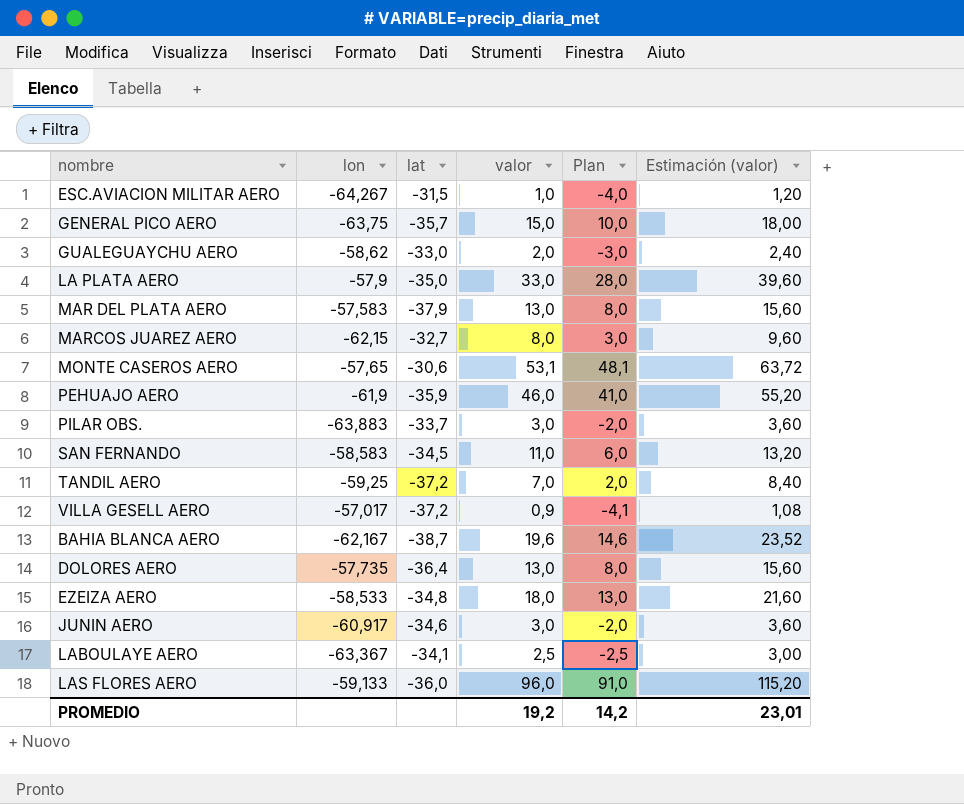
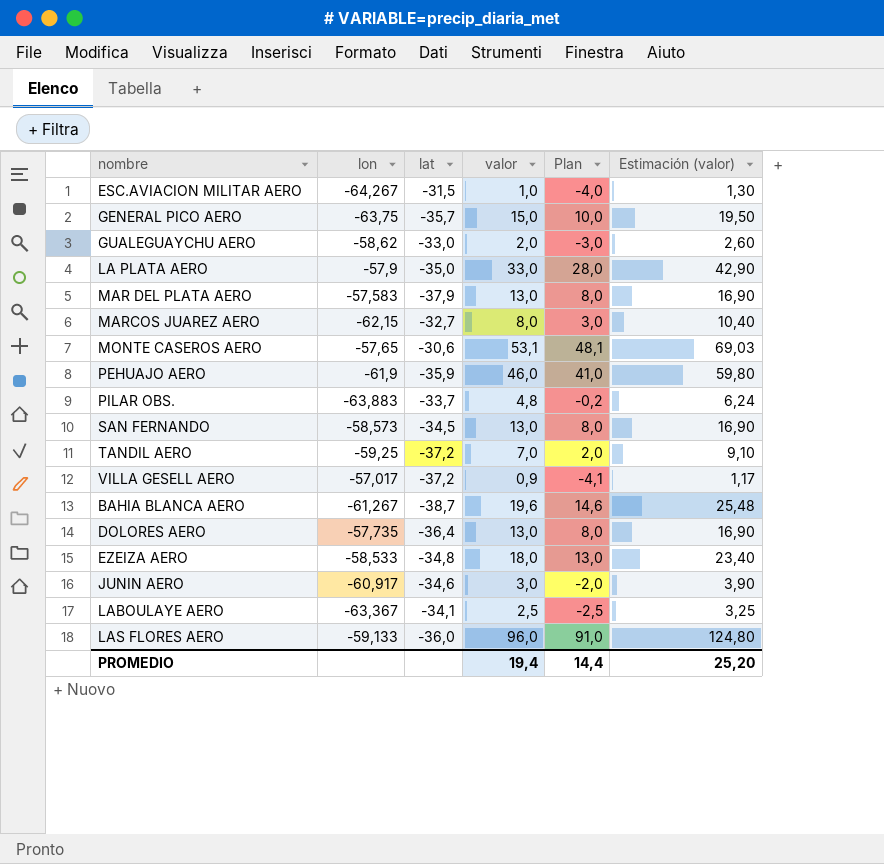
column Estimación (valor) | formula: [valor] * 1,2 -> [valor] * 1,3
PILAR OBS. | valor: 3,0 -> 4,8
PILAR OBS. | Plan: -2,0 -> -0,2
SAN FERNANDO | lon: -58,583 -> -58,573
SAN FERNANDO | valor: 11,0 -> 13,0
SAN FERNANDO | Plan: 6,0 -> 8,0
BAHIA BLANCA AERO | lon: -62,167 -> -61,267
PROMEDIO | valor: 19,2 -> 19,4
PROMEDIO | Plan: 14,2 -> 14,4
PROMEDIO | Estimación (valor): 23,01 -> 25,20

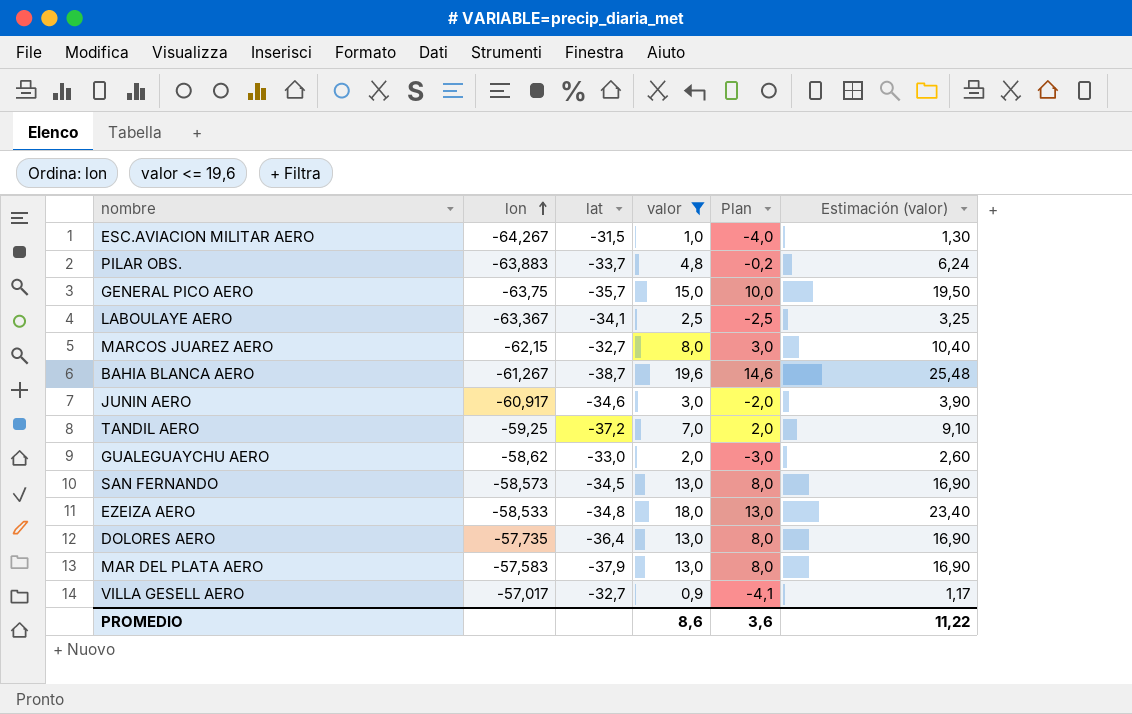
filter: none -> valor <= 19,6
row order: none -> lon ascending
VILLA GESELL AERO | lat: -37,2 -> -32,7
PROMEDIO | valor: 19,4 -> 8,6
PROMEDIO | Plan: 14,4 -> 3,6
PROMEDIO | Estimación (valor): 25,20 -> 11,22

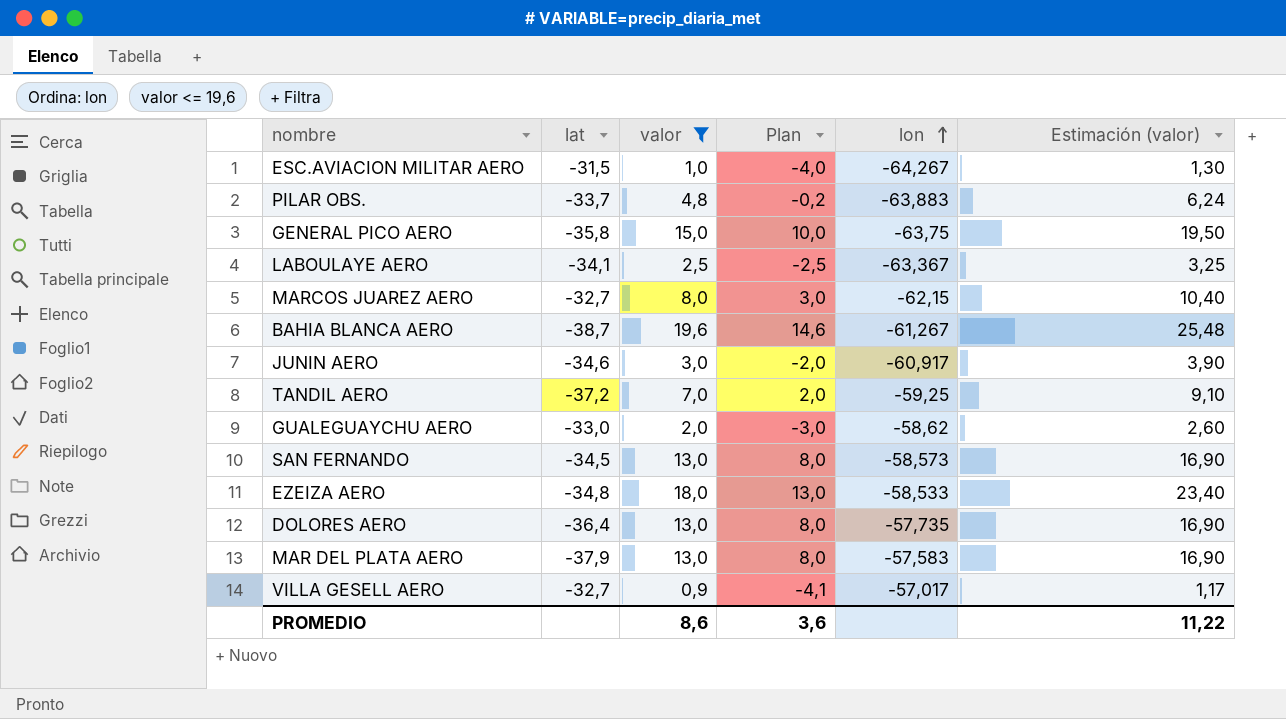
column lon | position: 2 -> 5
GENERAL PICO AERO | lat: -35,7 -> -35,8

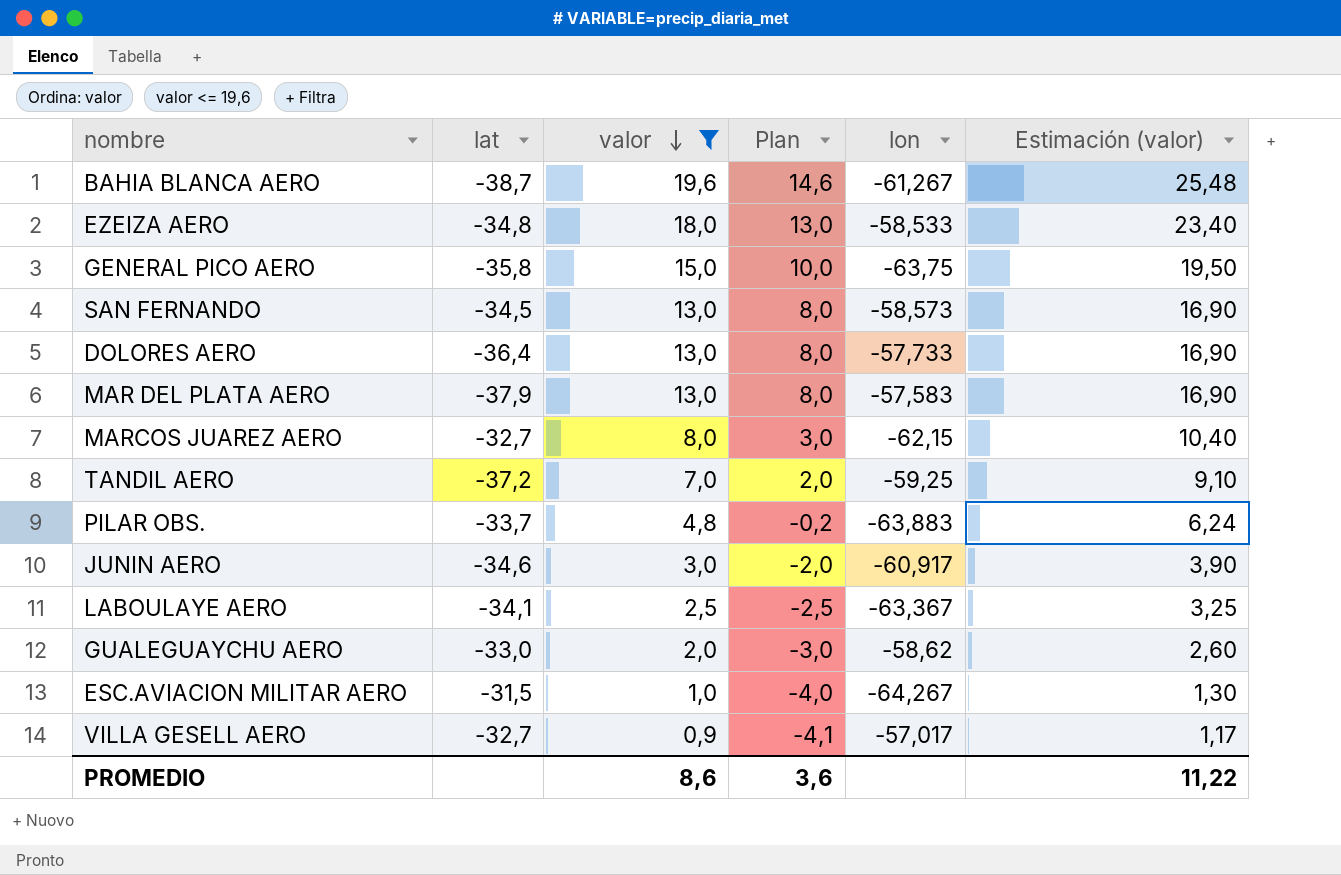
row order: lon ascending -> valor descending
DOLORES AERO | lon: -57,735 -> -57,733

